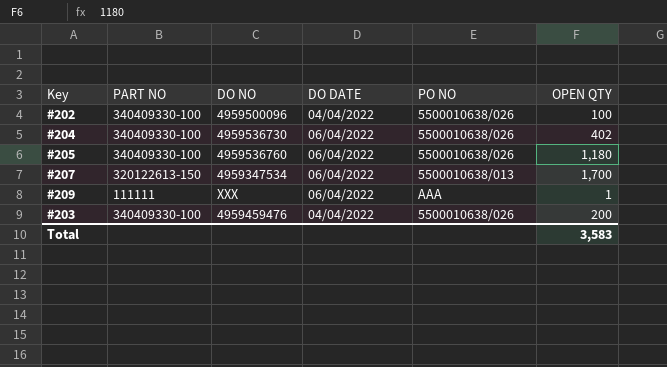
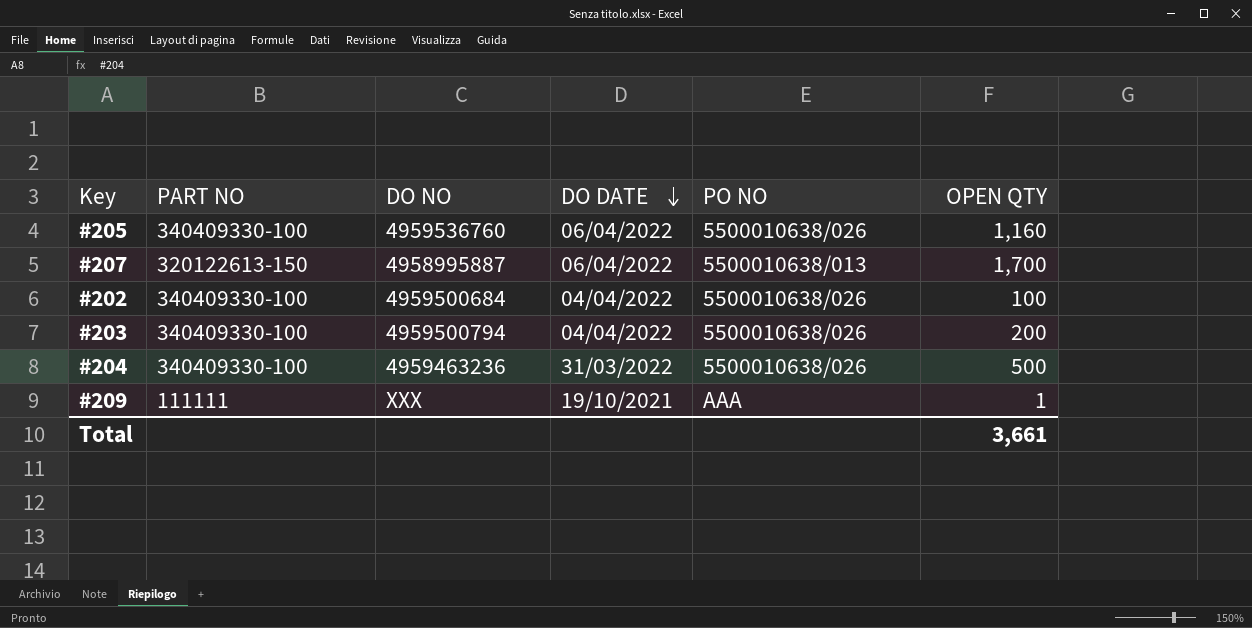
row order: none -> DO DATE descending
#205 | OPEN QTY: 1,180 -> 1,160
#207 | DO NO: 4959347534 -> 4958995887
#202 | DO NO: 4959500096 -> 4959500684
#203 | DO NO: 4959459476 -> 4959500794
#204 | DO NO: 4959536730 -> 4959463236
#204 | DO DATE: 06/04/2022 -> 31/03/2022
#204 | OPEN QTY: 402 -> 500
#209 | DO DATE: 06/04/2022 -> 19/10/2021
Total | OPEN QTY: 3,583 -> 3,661

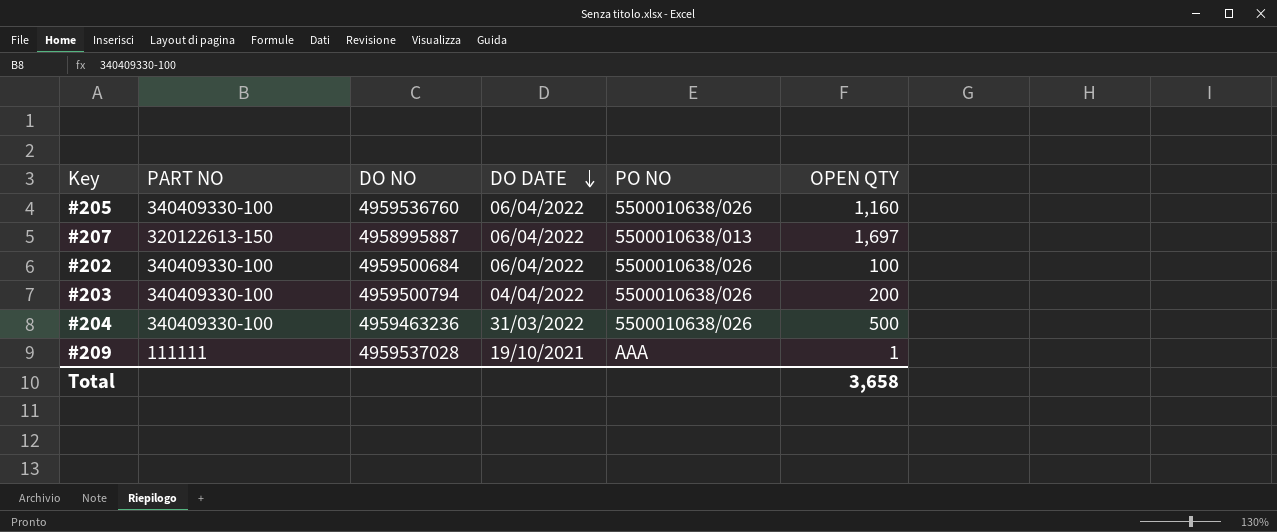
#207 | OPEN QTY: 1,700 -> 1,697
#202 | DO DATE: 04/04/2022 -> 06/04/2022
#209 | DO NO: XXX -> 4959537028
Total | OPEN QTY: 3,661 -> 3,658

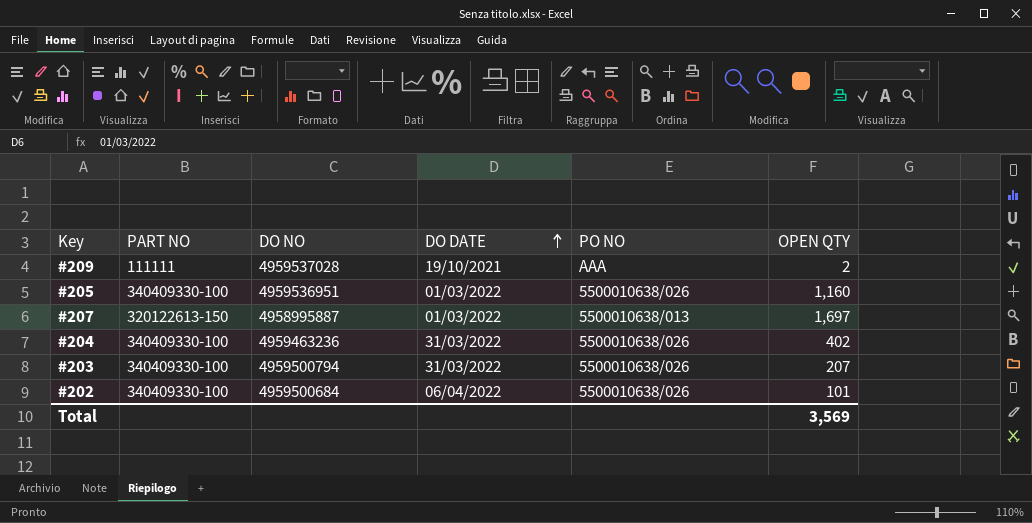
row order: DO DATE descending -> DO DATE ascending
#209 | OPEN QTY: 1 -> 2
#205 | DO NO: 4959536760 -> 4959536951
#205 | DO DATE: 06/04/2022 -> 01/03/2022
#207 | DO DATE: 06/04/2022 -> 01/03/2022
#204 | OPEN QTY: 500 -> 402
#203 | DO DATE: 04/04/2022 -> 31/03/2022
#203 | OPEN QTY: 200 -> 207
#202 | OPEN QTY: 100 -> 101
Total | OPEN QTY: 3,658 -> 3,569

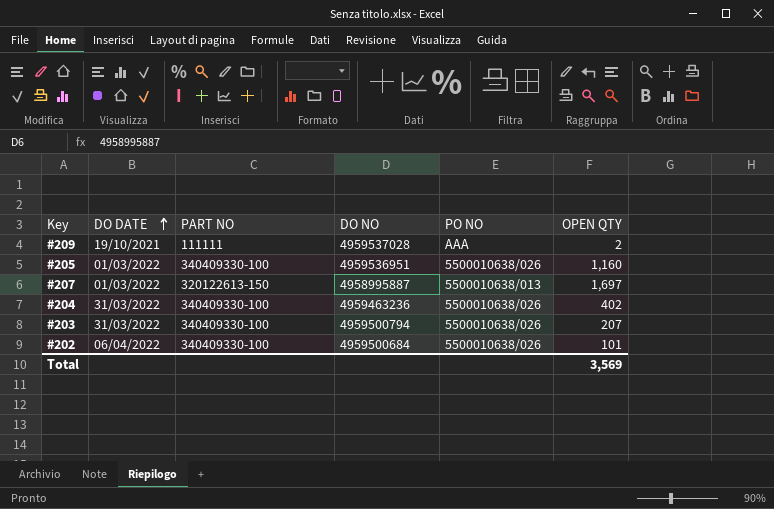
column DO DATE | position: 4 -> 2

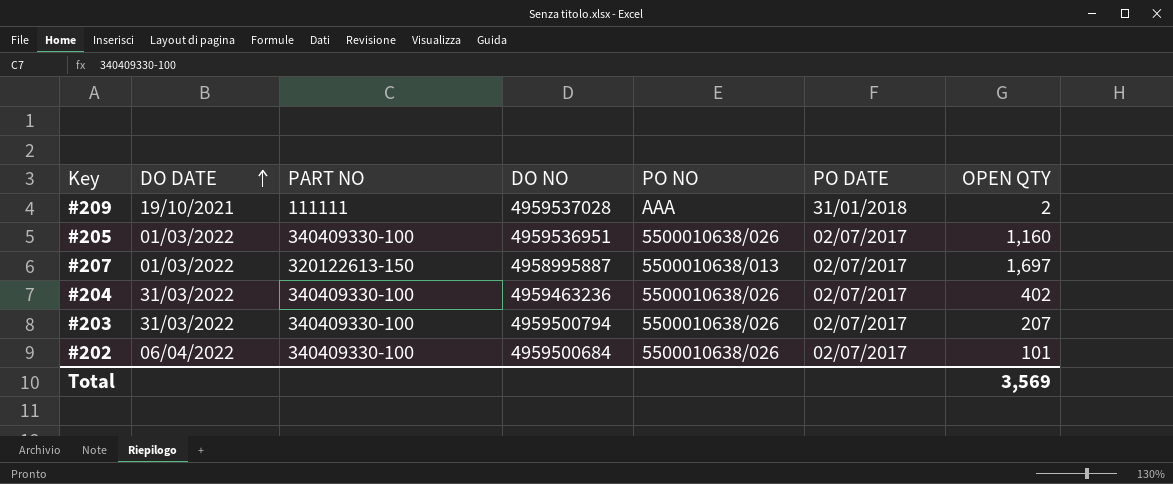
column PO DATE | position: none -> 6

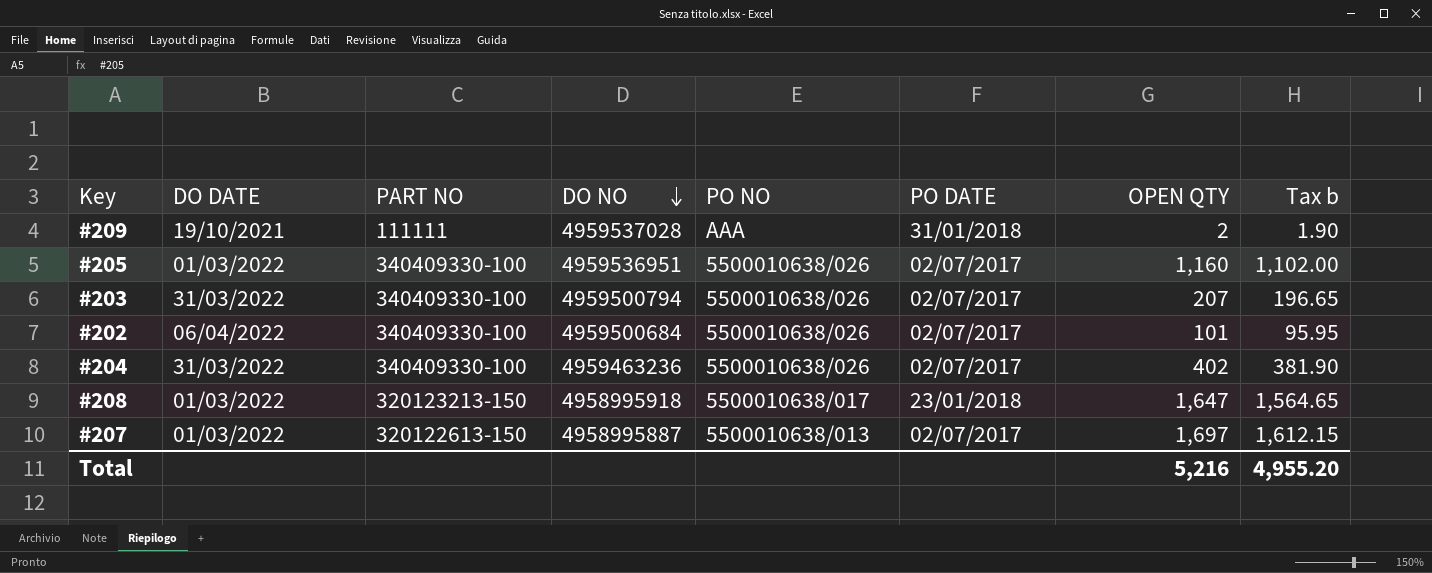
row order: DO DATE ascending -> DO NO descending
column Tax b | formula: none -> [OPEN QTY] * 0.95
row #208: none -> 01/03/2022 | 320123213-150 | 4958995918 | 5500010638/017 | 23/01/2018 | 1,647 | 1,564.65
Total | OPEN QTY: 3,569 -> 5,216

